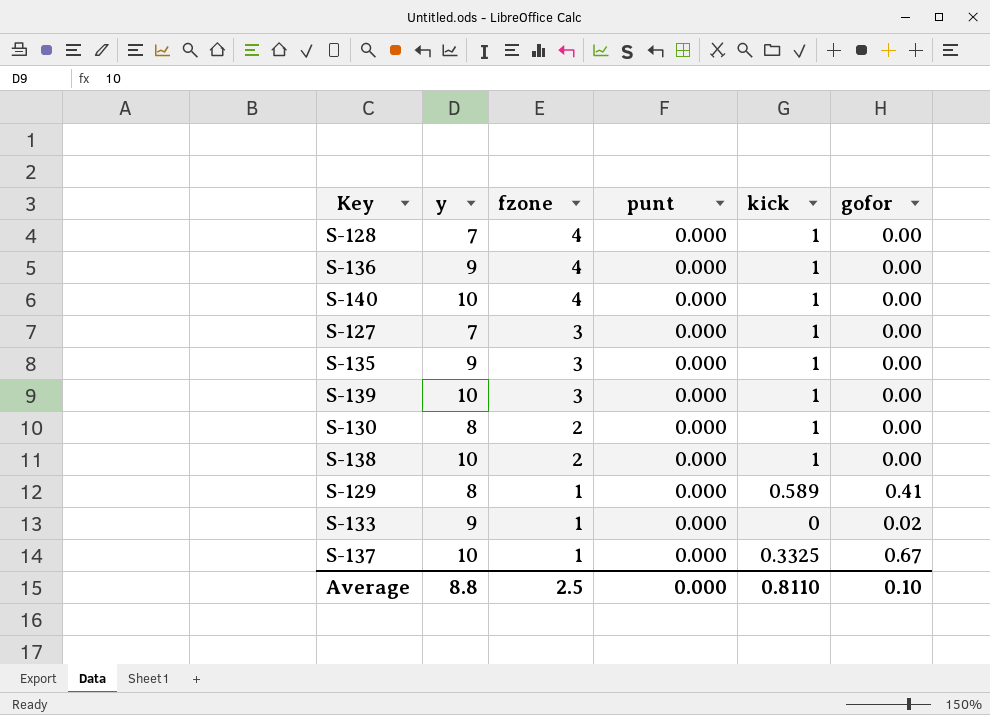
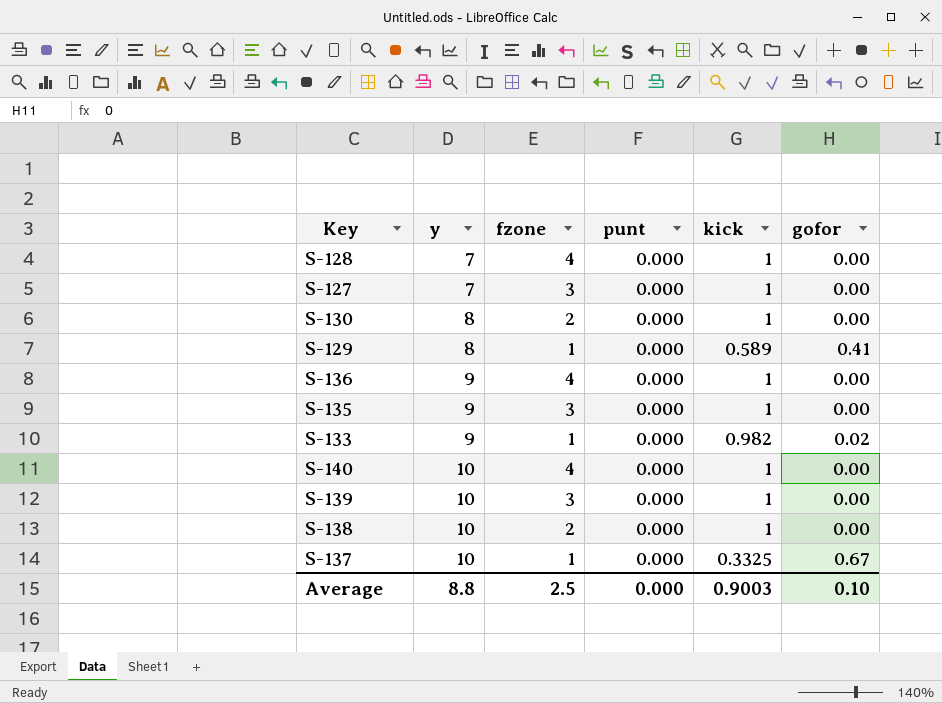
row order: fzone descending -> y ascending
S-133 | kick: 0 -> 0.982
Average | kick: 0.8110 -> 0.9003

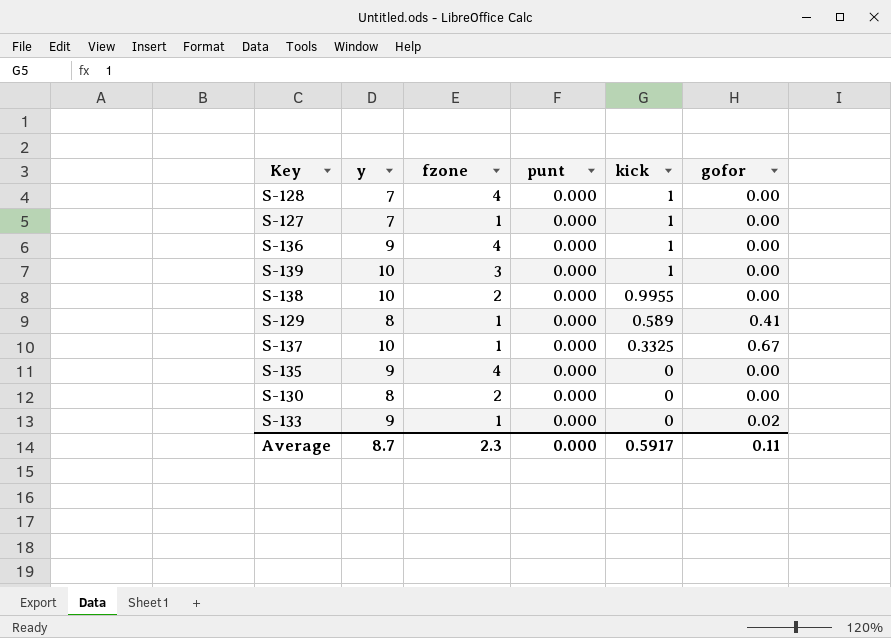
row order: y ascending -> kick descending
row S-140: 10 | 4 | 0.000 | 1 | 0.00 -> none
S-127 | fzone: 3 -> 1
S-138 | kick: 1 -> 0.9955
S-135 | fzone: 3 -> 4
S-135 | kick: 1 -> 0
S-130 | kick: 1 -> 0
S-133 | kick: 0.982 -> 0
Average | y: 8.8 -> 8.7
Average | fzone: 2.5 -> 2.3
Average | kick: 0.9003 -> 0.5917
Average | gofor: 0.10 -> 0.11

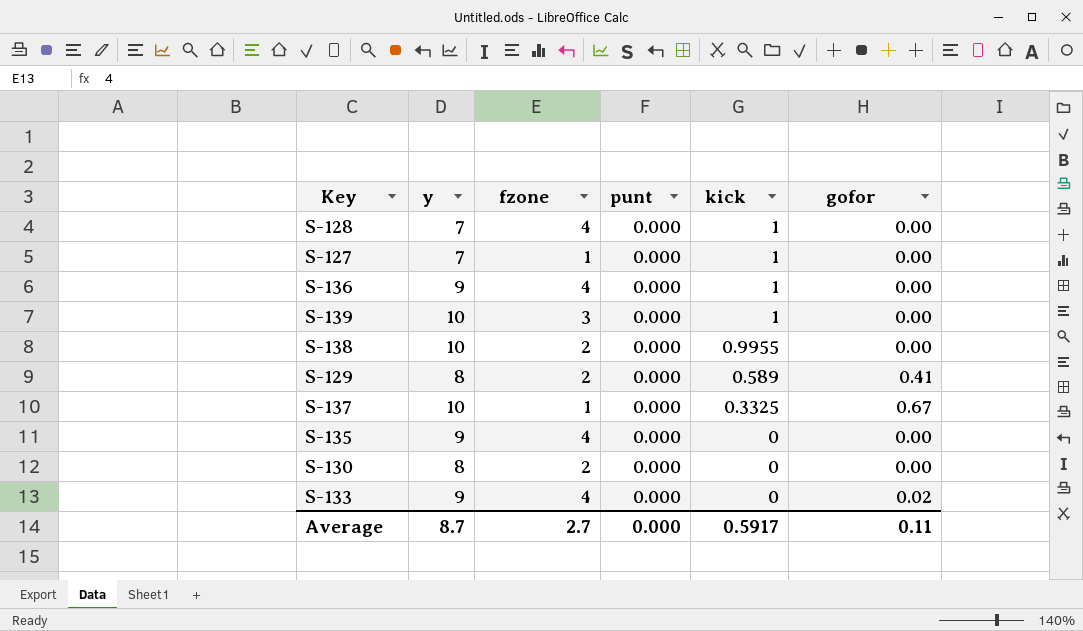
S-129 | fzone: 1 -> 2
S-133 | fzone: 1 -> 4
Average | fzone: 2.3 -> 2.7

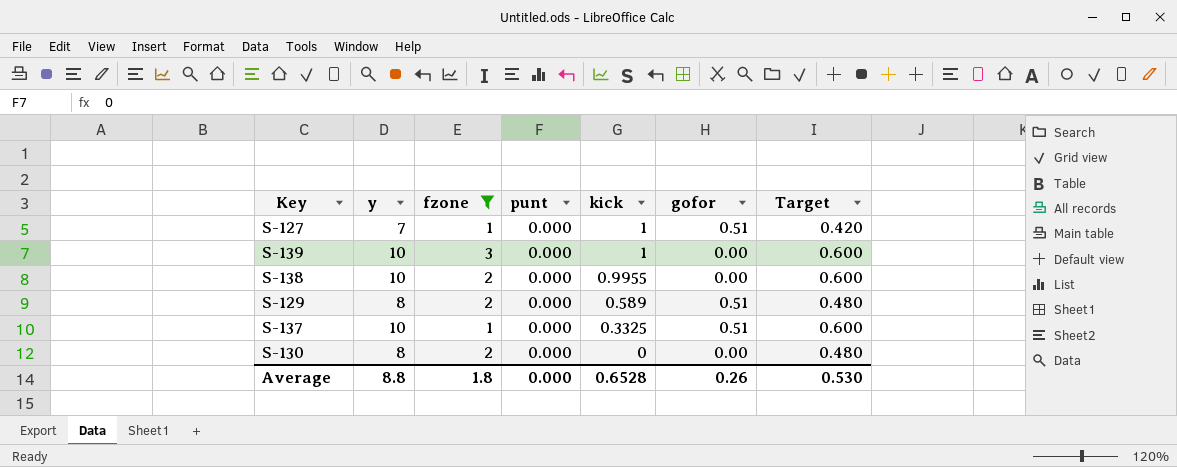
filter: none -> fzone != 4
column Target | formula: none -> [y] * 0.06
S-127 | gofor: 0.00 -> 0.51
S-129 | gofor: 0.41 -> 0.51
S-137 | gofor: 0.67 -> 0.51
Average | y: 8.7 -> 8.8
Average | fzone: 2.7 -> 1.8
Average | kick: 0.5917 -> 0.6528
Average | gofor: 0.11 -> 0.26

